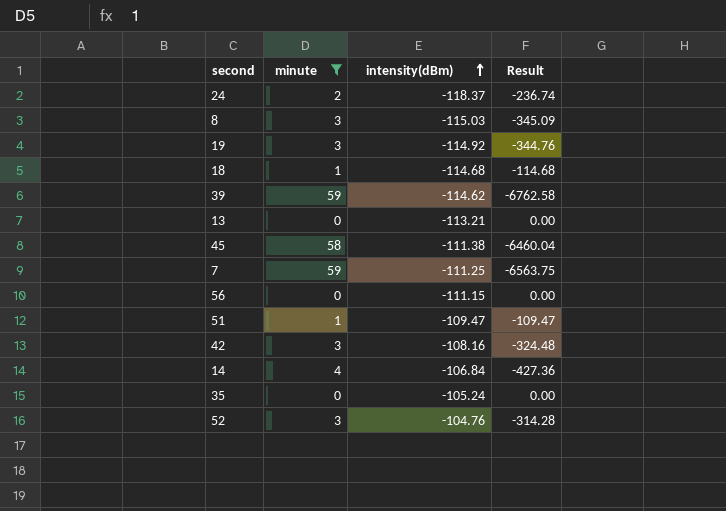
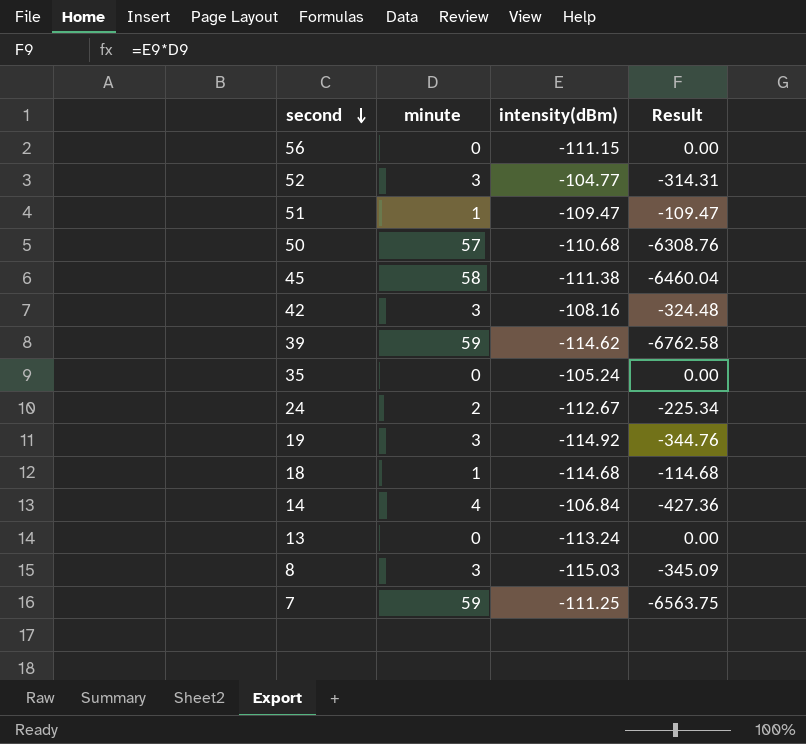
filter: minute != 57 -> none
row order: intensity(dBm) ascending -> second descending
52 | intensity(dBm): -104.76 -> -104.77
52 | Result: -314.28 -> -314.31
24 | intensity(dBm): -118.37 -> -112.67
24 | Result: -236.74 -> -225.34
13 | intensity(dBm): -113.21 -> -113.24

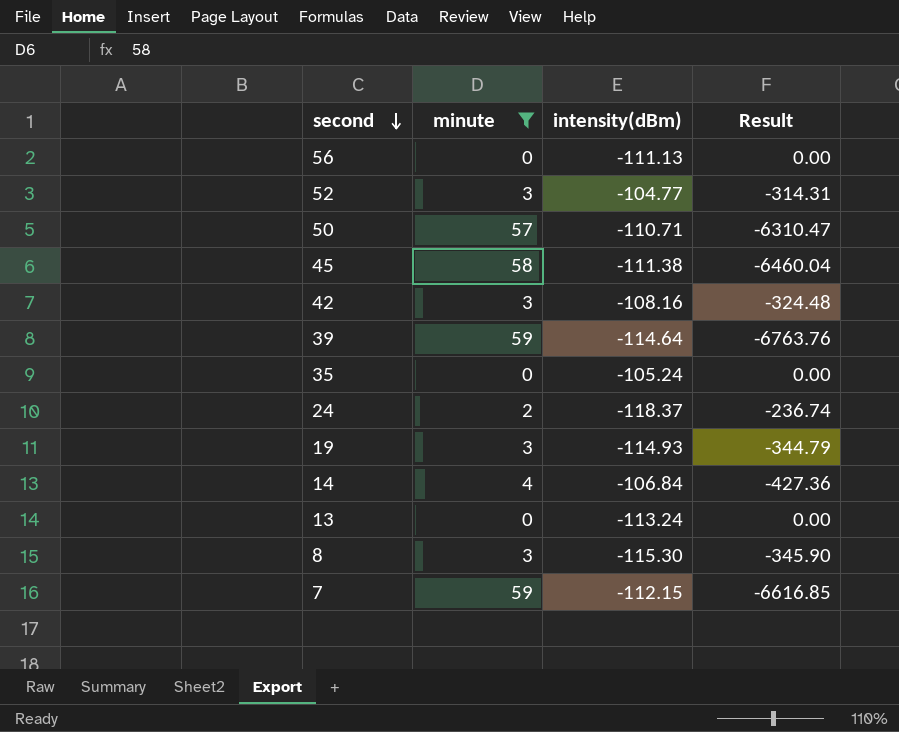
filter: none -> minute != 1
56 | intensity(dBm): -111.15 -> -111.13
50 | intensity(dBm): -110.68 -> -110.71
50 | Result: -6308.76 -> -6310.47
39 | intensity(dBm): -114.62 -> -114.64
39 | Result: -6762.58 -> -6763.76
24 | intensity(dBm): -112.67 -> -118.37
24 | Result: -225.34 -> -236.74
19 | intensity(dBm): -114.92 -> -114.93
19 | Result: -344.76 -> -344.79
8 | intensity(dBm): -115.03 -> -115.30
8 | Result: -345.09 -> -345.90
7 | intensity(dBm): -111.25 -> -112.15
7 | Result: -6563.75 -> -6616.85

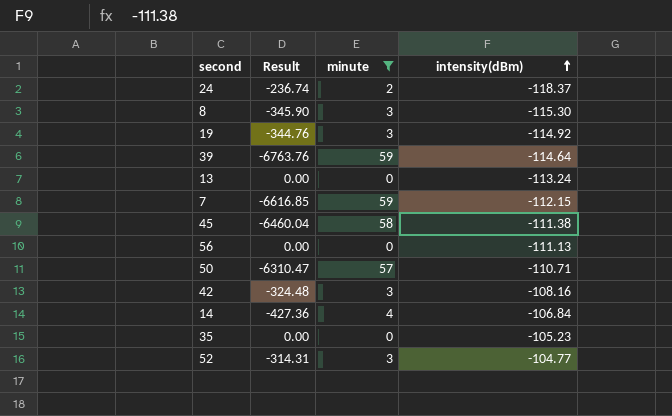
row order: second descending -> intensity(dBm) ascending
column Result | position: 4 -> 2
19 | Result: -344.79 -> -344.76
19 | intensity(dBm): -114.93 -> -114.92
35 | intensity(dBm): -105.24 -> -105.23

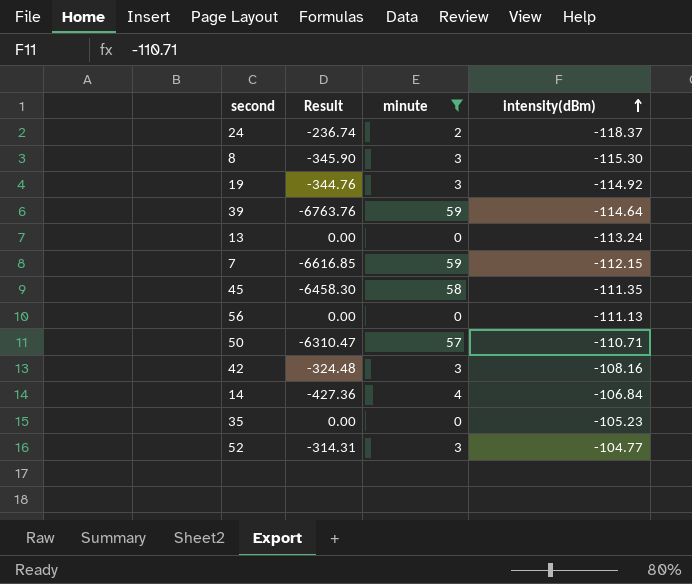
45 | Result: -6460.04 -> -6458.30
45 | intensity(dBm): -111.38 -> -111.35

